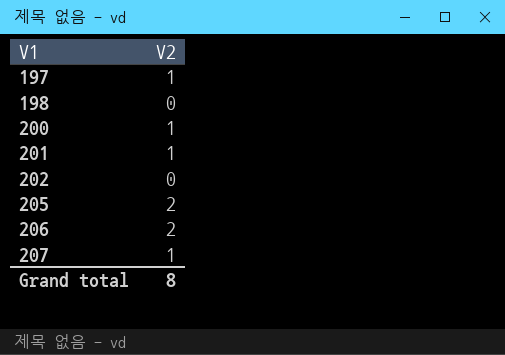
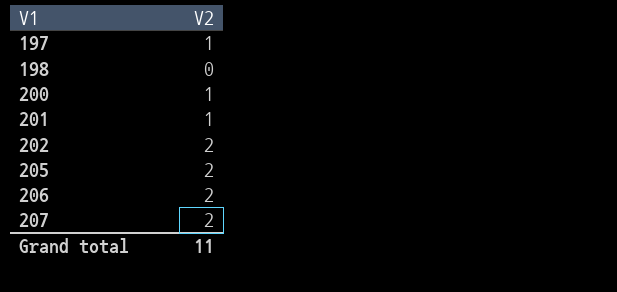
202 | V2: 0 -> 2
207 | V2: 1 -> 2
Grand total | V2: 8 -> 11

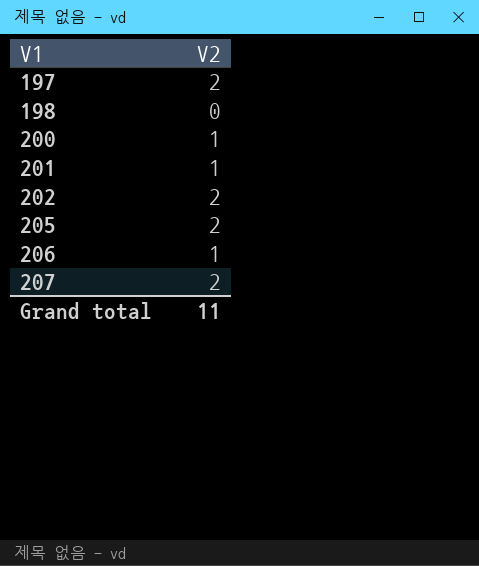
197 | V2: 1 -> 2
206 | V2: 2 -> 1

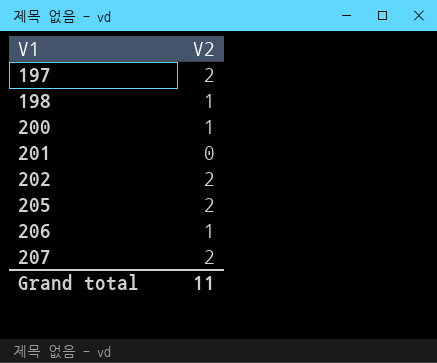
198 | V2: 0 -> 1
201 | V2: 1 -> 0

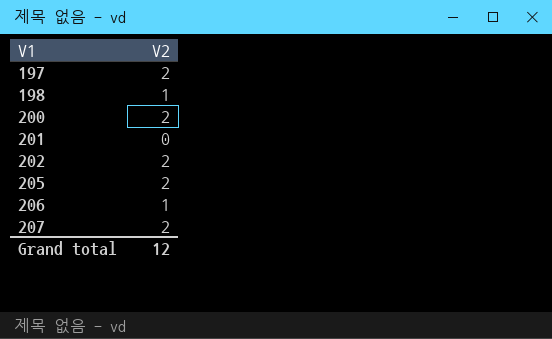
200 | V2: 1 -> 2
Grand total | V2: 11 -> 12

